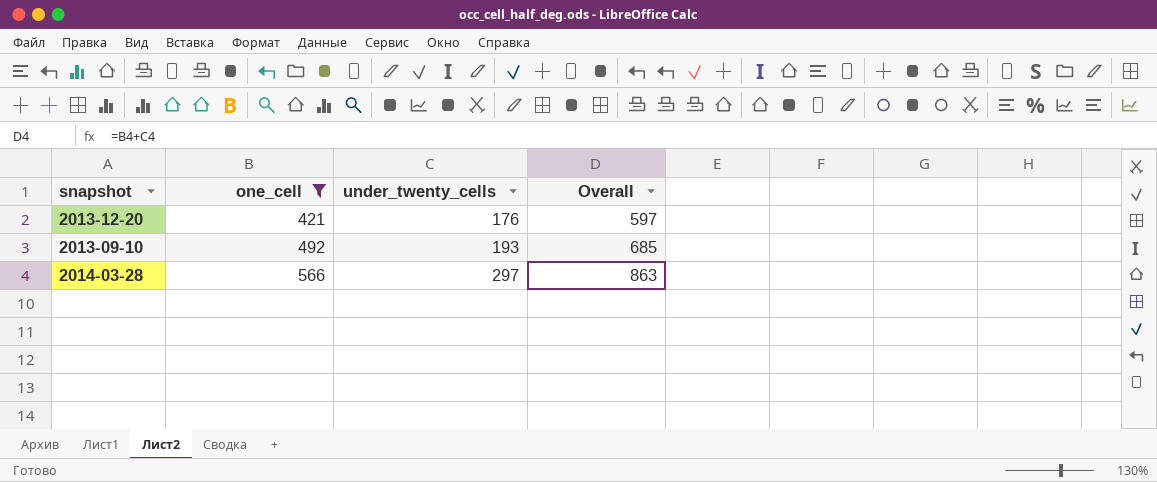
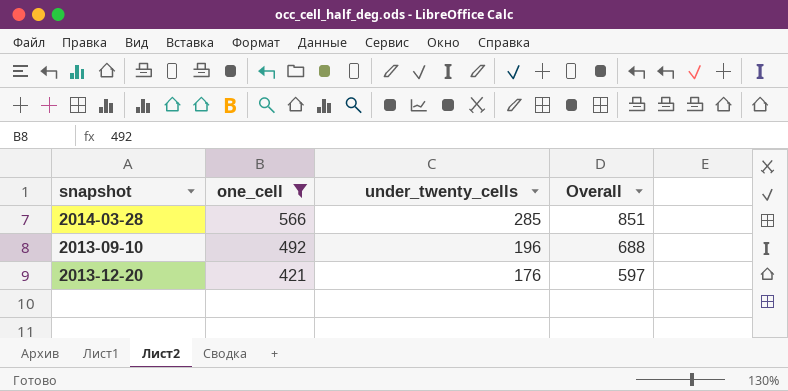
row order: one_cell ascending -> one_cell descending
2014-03-28 | under_twenty_cells: 297 -> 285
2014-03-28 | Overall: 863 -> 851
2013-09-10 | under_twenty_cells: 193 -> 196
2013-09-10 | Overall: 685 -> 688

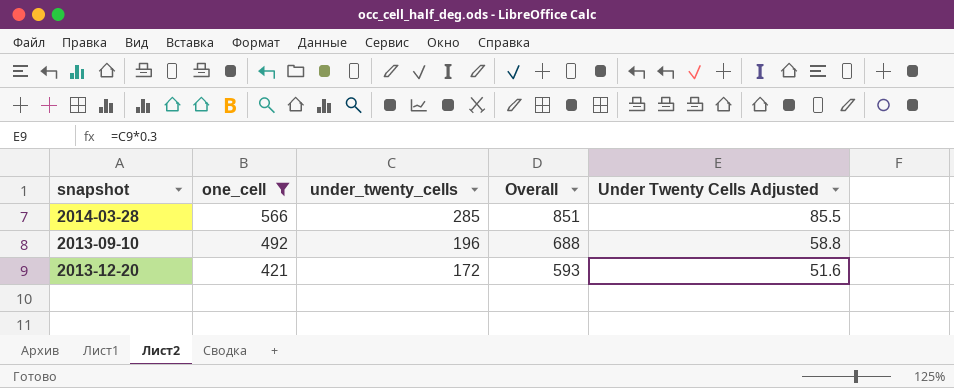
column Under Twenty Cells Adjusted | formula: none -> [under_twenty_cells] * 0.3
2013-12-20 | under_twenty_cells: 176 -> 172
2013-12-20 | Overall: 597 -> 593

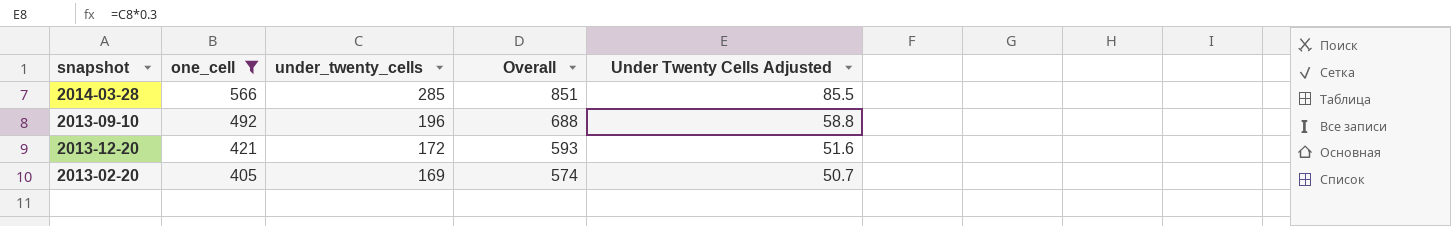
row 2013-02-20: none -> 405 | 169 | 574 | 50.7

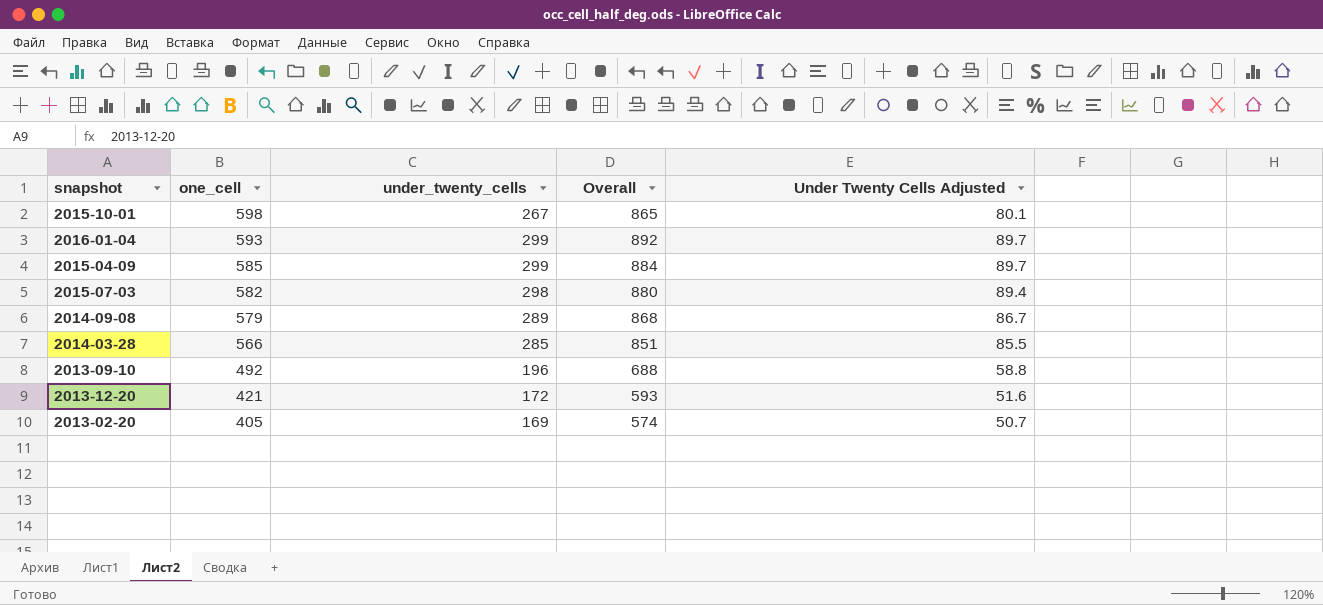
filter: one_cell <= 566 -> none

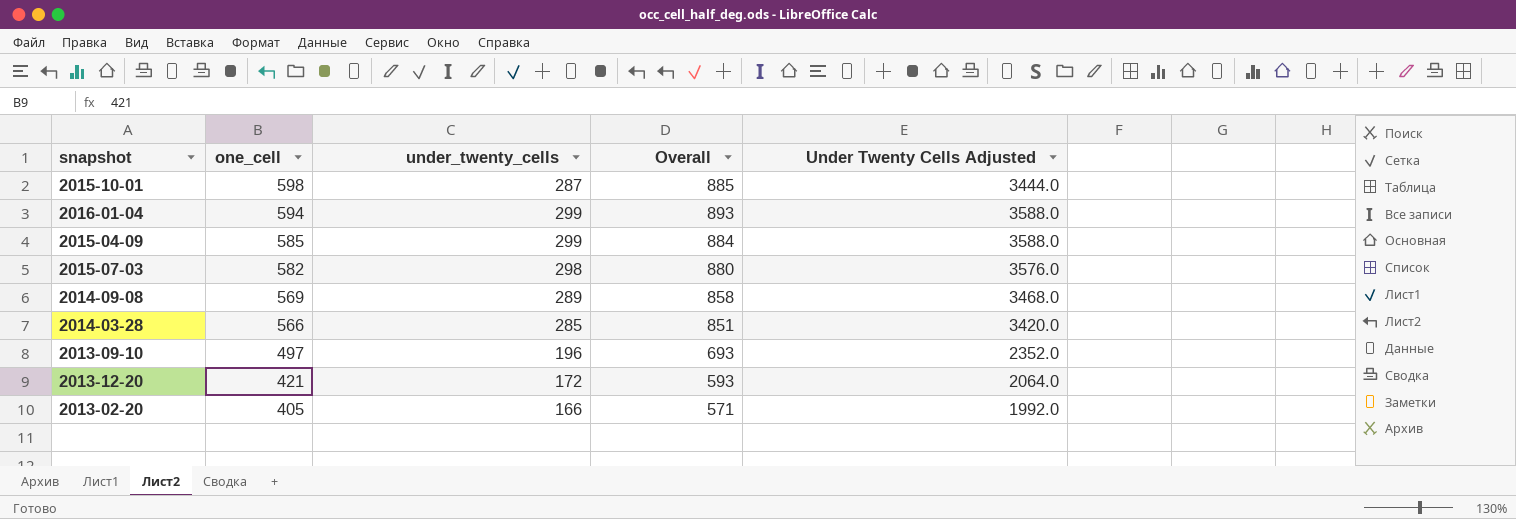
column Under Twenty Cells Adjusted | formula: [under_twenty_cells] * 0.3 -> [under_twenty_cells] * 12
2015-10-01 | under_twenty_cells: 267 -> 287
2015-10-01 | Overall: 865 -> 885
2016-01-04 | one_cell: 593 -> 594
2016-01-04 | Overall: 892 -> 893
2014-09-08 | one_cell: 579 -> 569
2014-09-08 | Overall: 868 -> 858
2013-09-10 | one_cell: 492 -> 497
2013-09-10 | Overall: 688 -> 693
2013-02-20 | under_twenty_cells: 169 -> 166
2013-02-20 | Overall: 574 -> 571

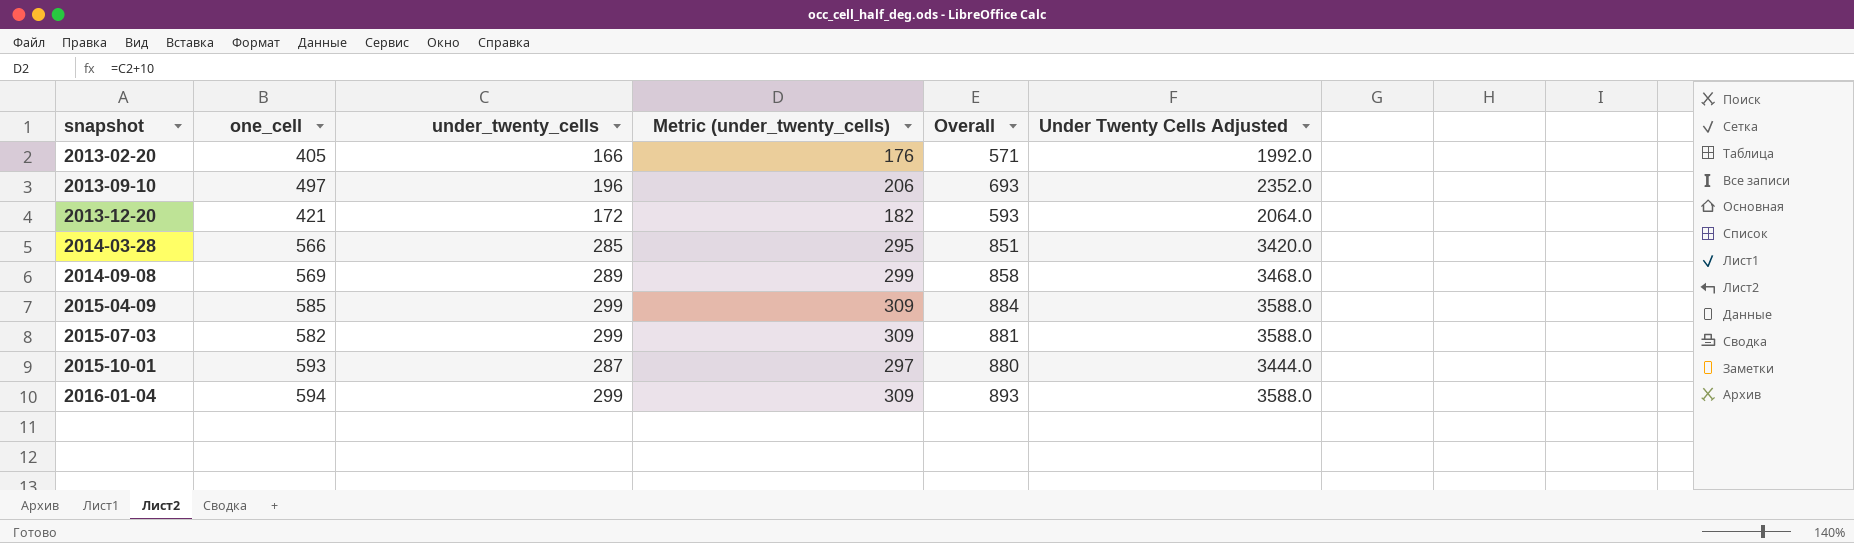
row order: one_cell descending -> snapshot ascending
column Metric (under_twenty_cells) | formula: none -> [under_twenty_cells] + 10
2015-07-03 | under_twenty_cells: 298 -> 299
2015-07-03 | Overall: 880 -> 881
2015-07-03 | Under Twenty Cells Adjusted: 3576.0 -> 3588.0
2015-10-01 | one_cell: 598 -> 593
2015-10-01 | Overall: 885 -> 880

